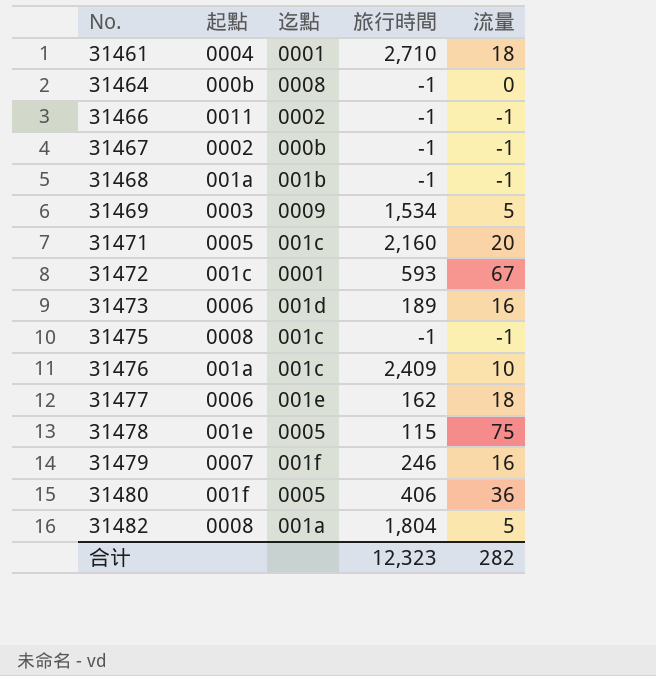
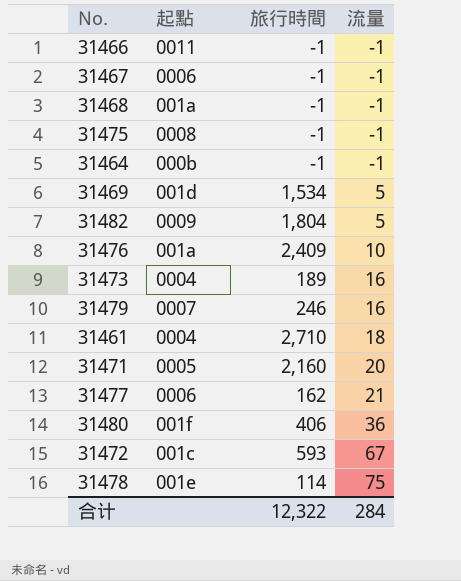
row order: No. ascending -> 流量 ascending
column 迄點 | position: 3 -> none
31467 | 起點: 0002 -> 0006
31464 | 流量: 0 -> -1
31469 | 起點: 0003 -> 001d
31482 | 起點: 0008 -> 0009
31473 | 起點: 0006 -> 0004
31477 | 流量: 18 -> 21
31478 | 旅行時間: 115 -> 114
合计 | 旅行時間: 12,323 -> 12,322
合计 | 流量: 282 -> 284

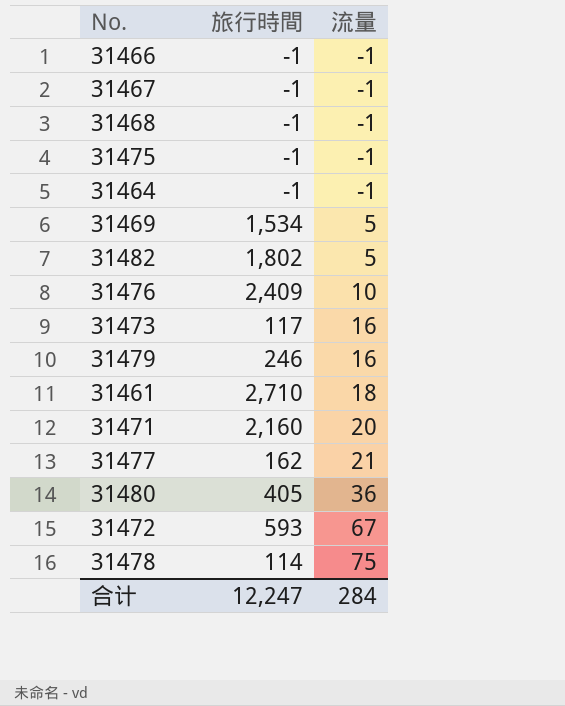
column 起點 | position: 2 -> none
31482 | 旅行時間: 1,804 -> 1,802
31473 | 旅行時間: 189 -> 117
31480 | 旅行時間: 406 -> 405
合计 | 旅行時間: 12,322 -> 12,247

